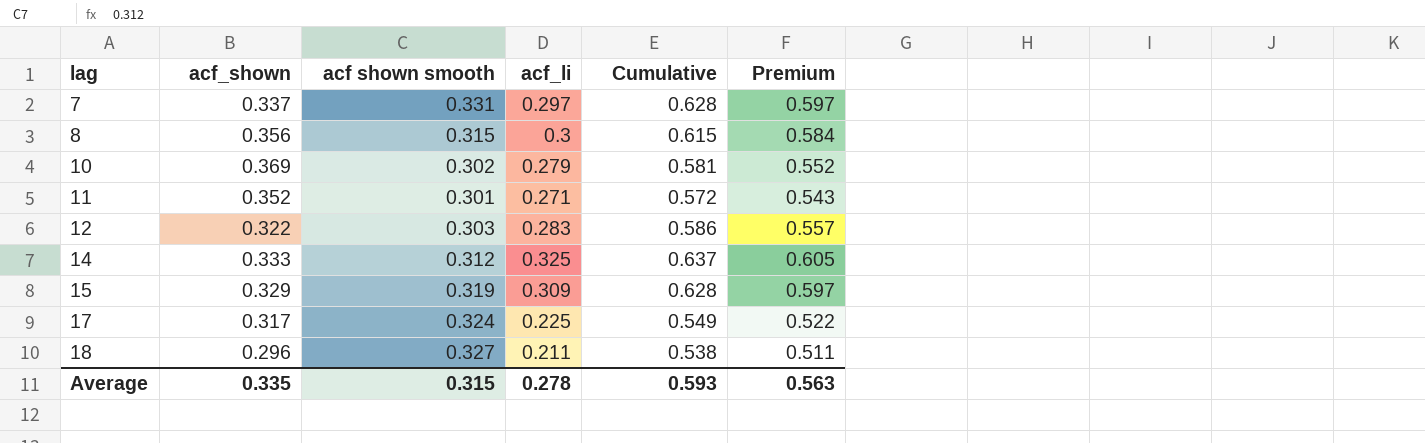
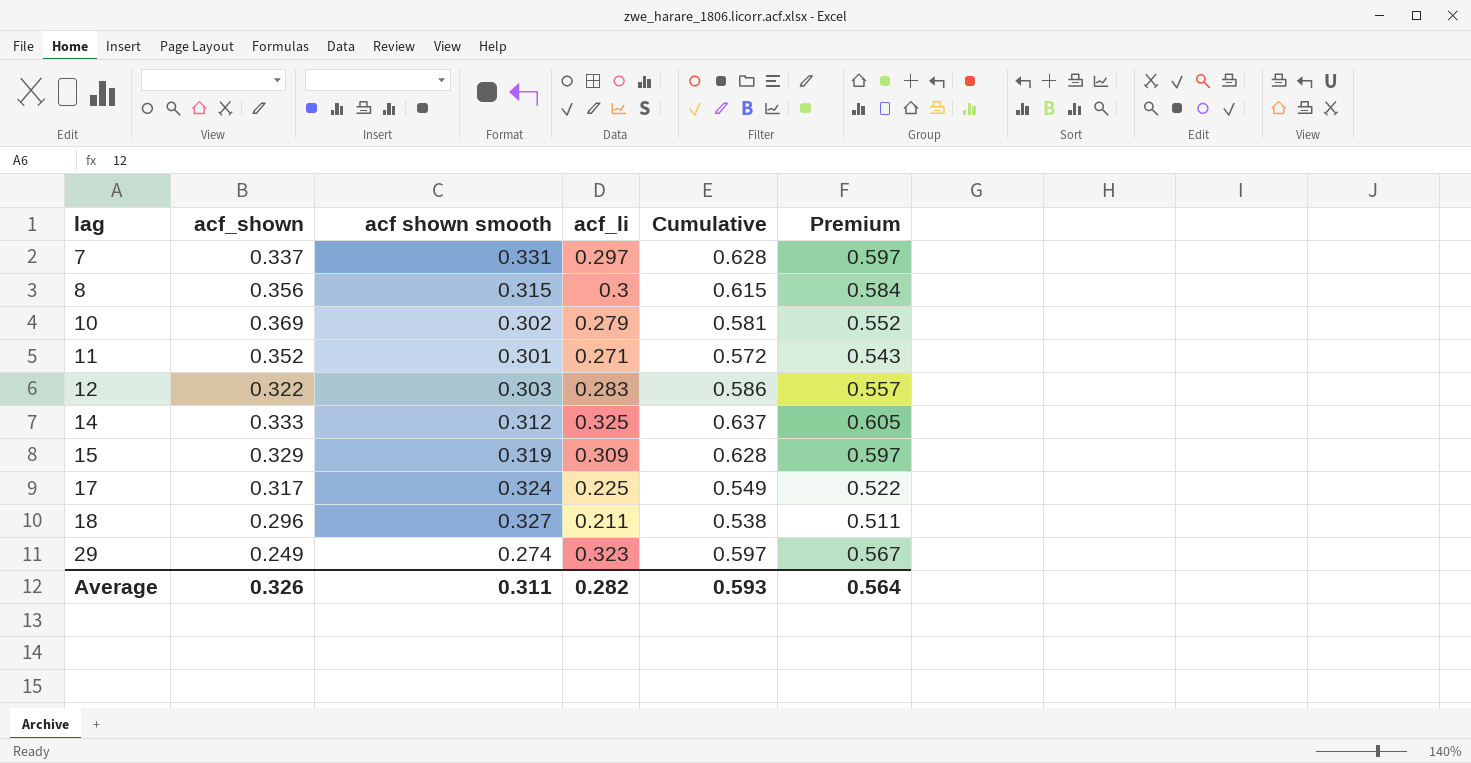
row 29: none -> 0.249 | 0.274 | 0.323 | 0.597 | 0.567
Average | acf_shown: 0.335 -> 0.326
Average | acf shown smooth: 0.315 -> 0.311
Average | acf_li: 0.278 -> 0.282
Average | Premium: 0.563 -> 0.564

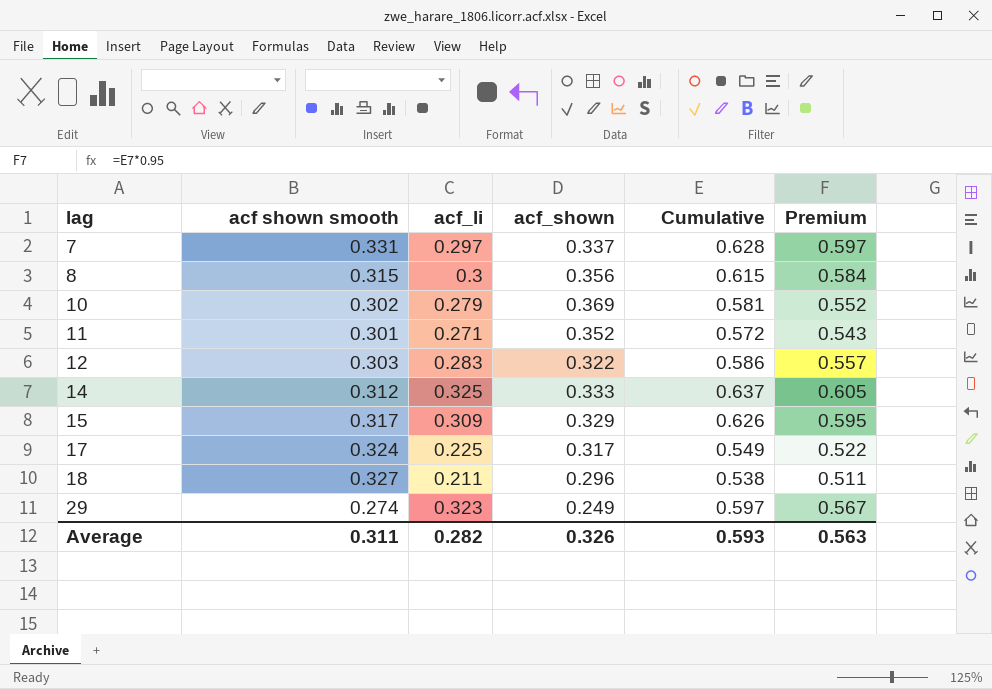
column acf_shown | position: 2 -> 4
15 | acf shown smooth: 0.319 -> 0.317
15 | Cumulative: 0.628 -> 0.626
15 | Premium: 0.597 -> 0.595
Average | Premium: 0.564 -> 0.563

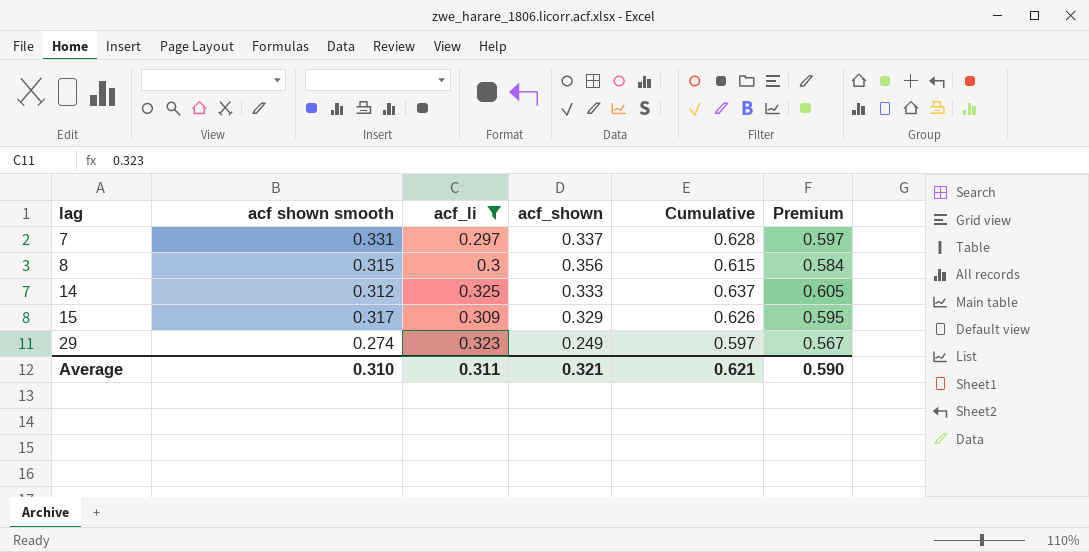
filter: none -> acf_li >= 0.297
Average | acf shown smooth: 0.311 -> 0.310
Average | acf_li: 0.282 -> 0.311
Average | acf_shown: 0.326 -> 0.321
Average | Cumulative: 0.593 -> 0.621
Average | Premium: 0.563 -> 0.590

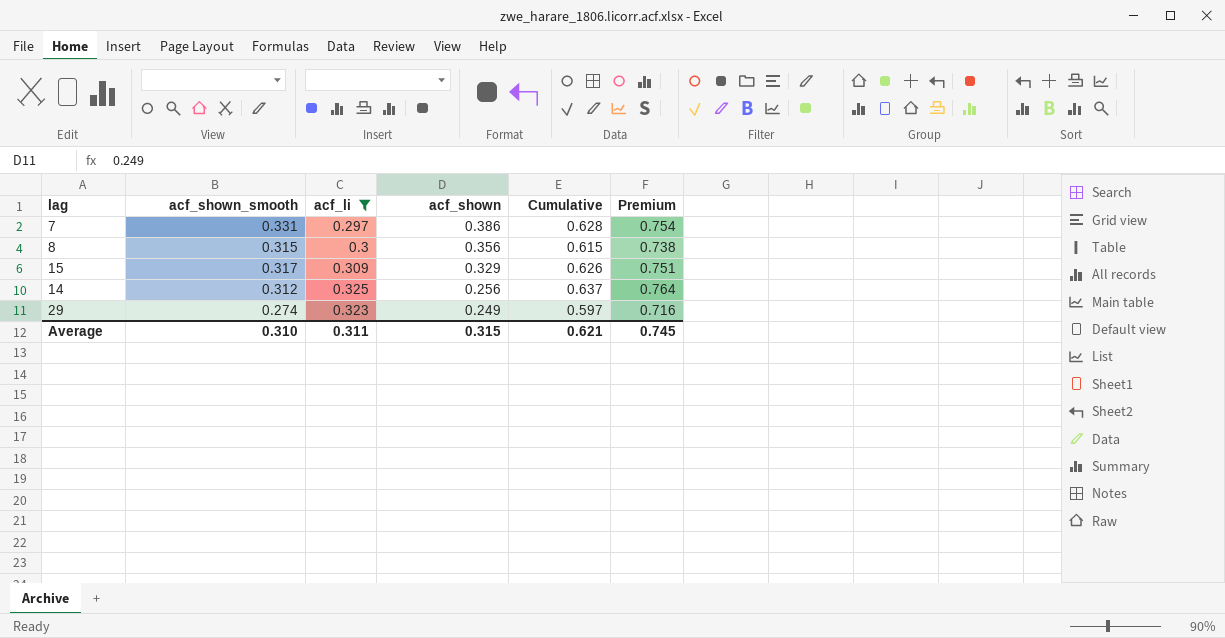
row order: lag ascending -> acf_shown descending
column name: acf shown smooth -> acf_shown_smooth
column Premium | formula: [Cumulative] * 0.95 -> [Cumulative] * 1.2
7 | acf_shown: 0.337 -> 0.386
14 | acf_shown: 0.333 -> 0.256
Average | acf_shown: 0.321 -> 0.315
Average | Premium: 0.590 -> 0.745

